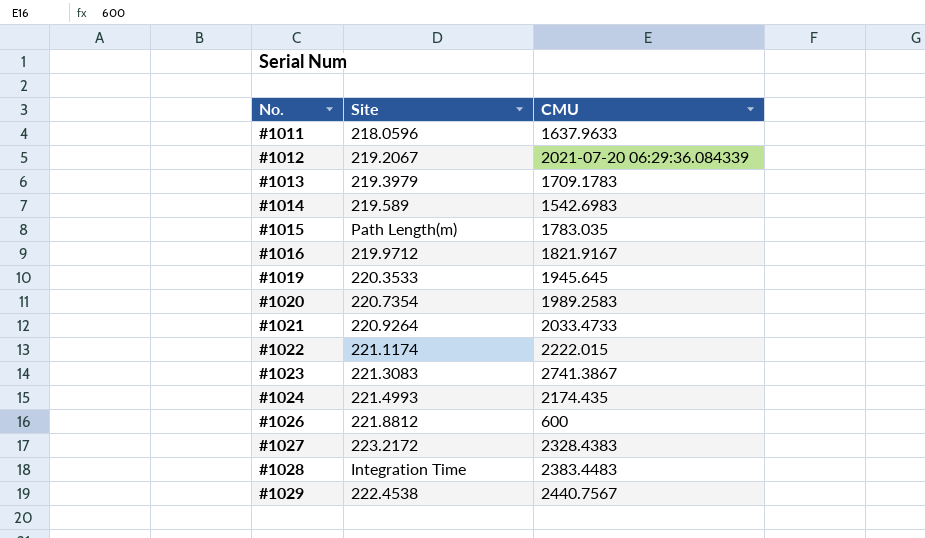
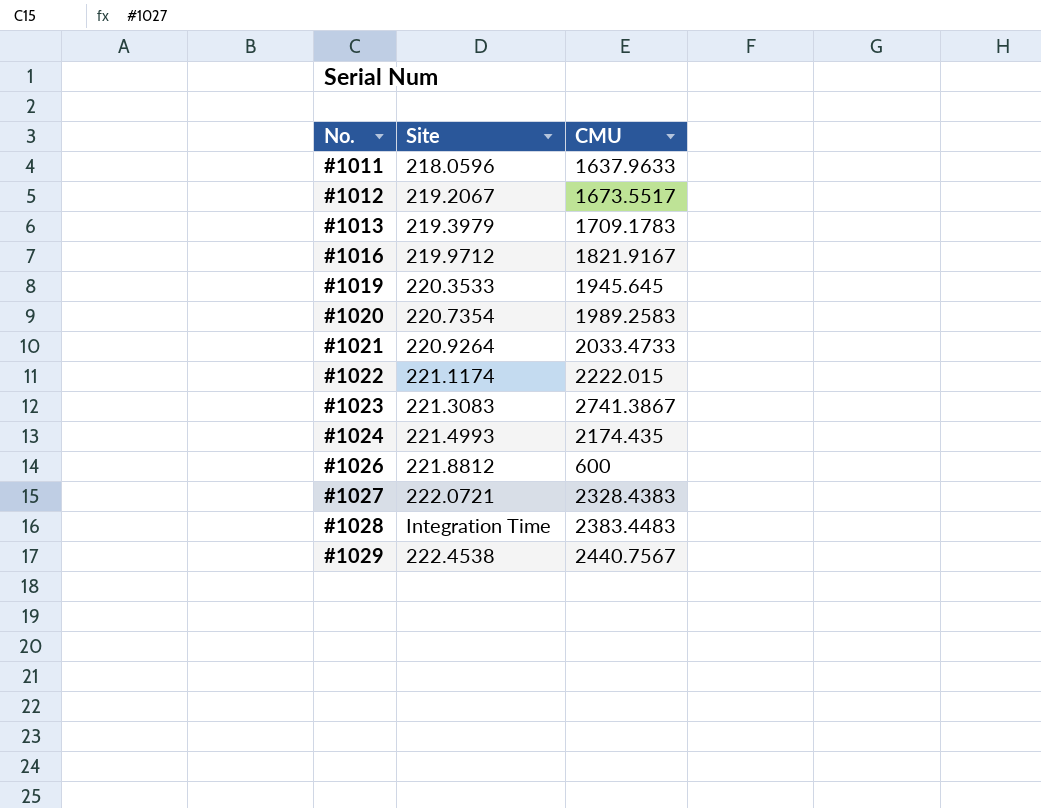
row #1014: 219.589 | 1542.6983 -> none
row #1015: Path Length(m) | 1783.035 -> none
#1012 | CMU: 2021-07-20 06:29:36.084339 -> 1673.5517
#1027 | Site: 223.2172 -> 222.0721

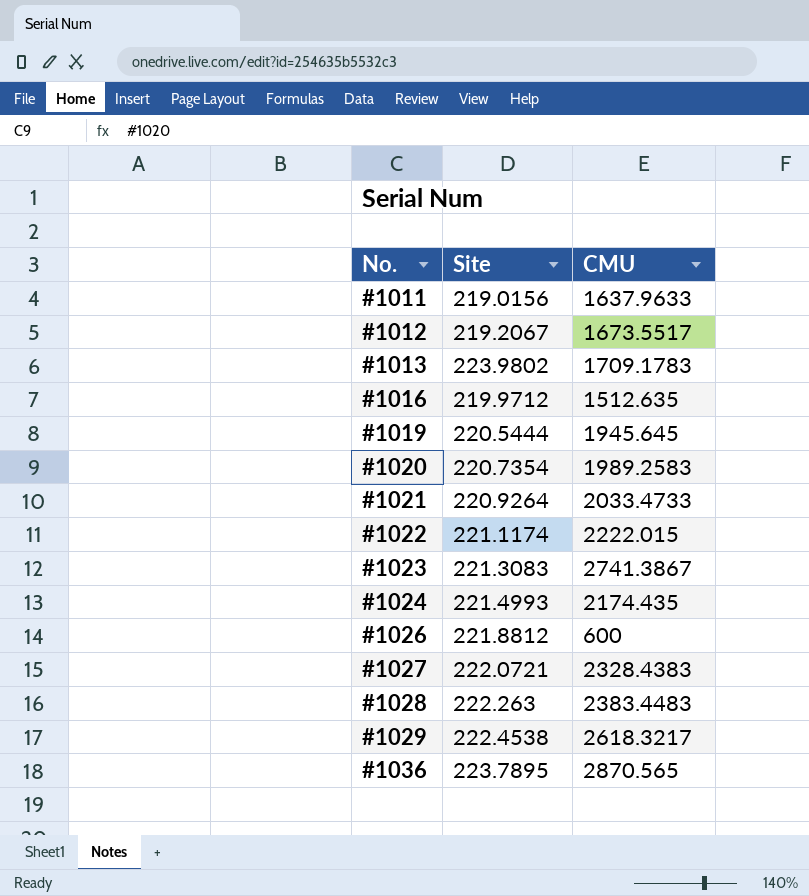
#1011 | Site: 218.0596 -> 219.0156
#1013 | Site: 219.3979 -> 223.9802
#1016 | CMU: 1821.9167 -> 1512.635
#1019 | Site: 220.3533 -> 220.5444
#1028 | Site: Integration Time -> 222.263
#1029 | CMU: 2440.7567 -> 2618.3217
row #1036: none -> 223.7895 | 2870.565

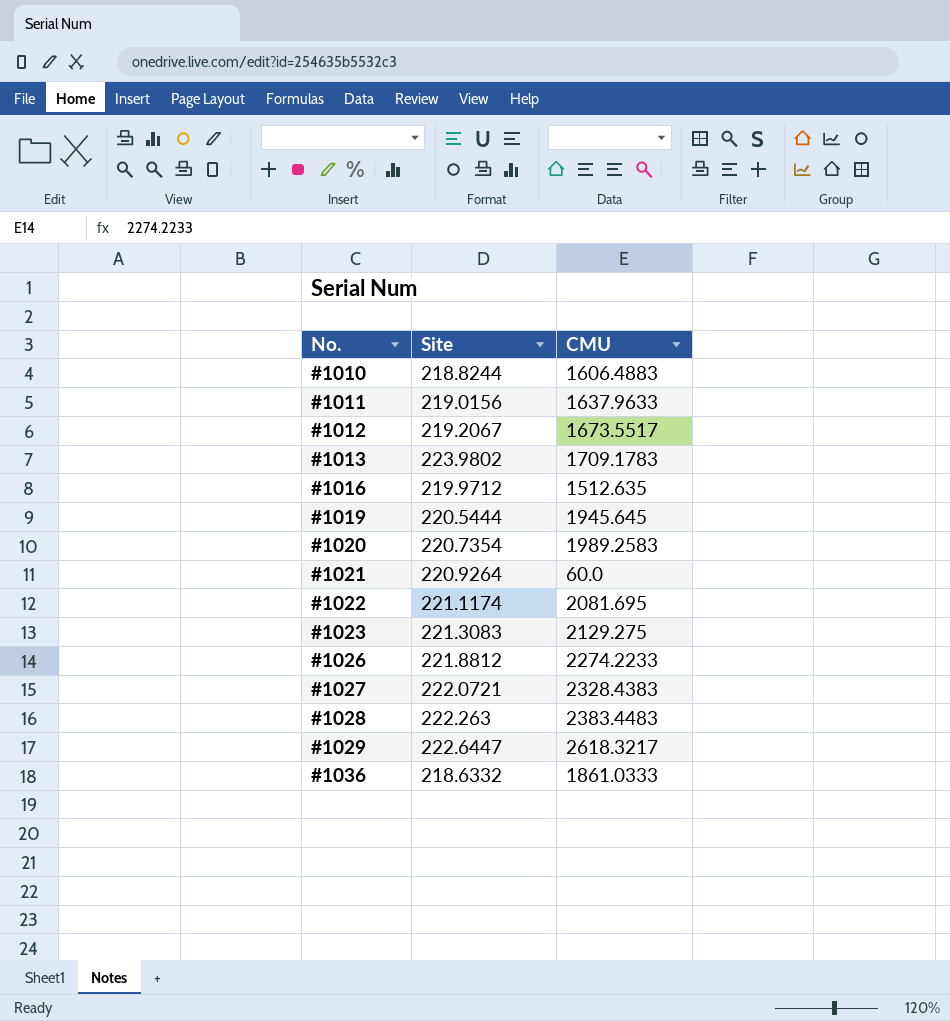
row #1024: 221.4993 | 2174.435 -> none
row #1010: none -> 218.8244 | 1606.4883
#1021 | CMU: 2033.4733 -> 60.0
#1022 | CMU: 2222.015 -> 2081.695
#1023 | CMU: 2741.3867 -> 2129.275
#1026 | CMU: 600 -> 2274.2233
#1029 | Site: 222.4538 -> 222.6447
#1036 | Site: 223.7895 -> 218.6332
#1036 | CMU: 2870.565 -> 1861.0333

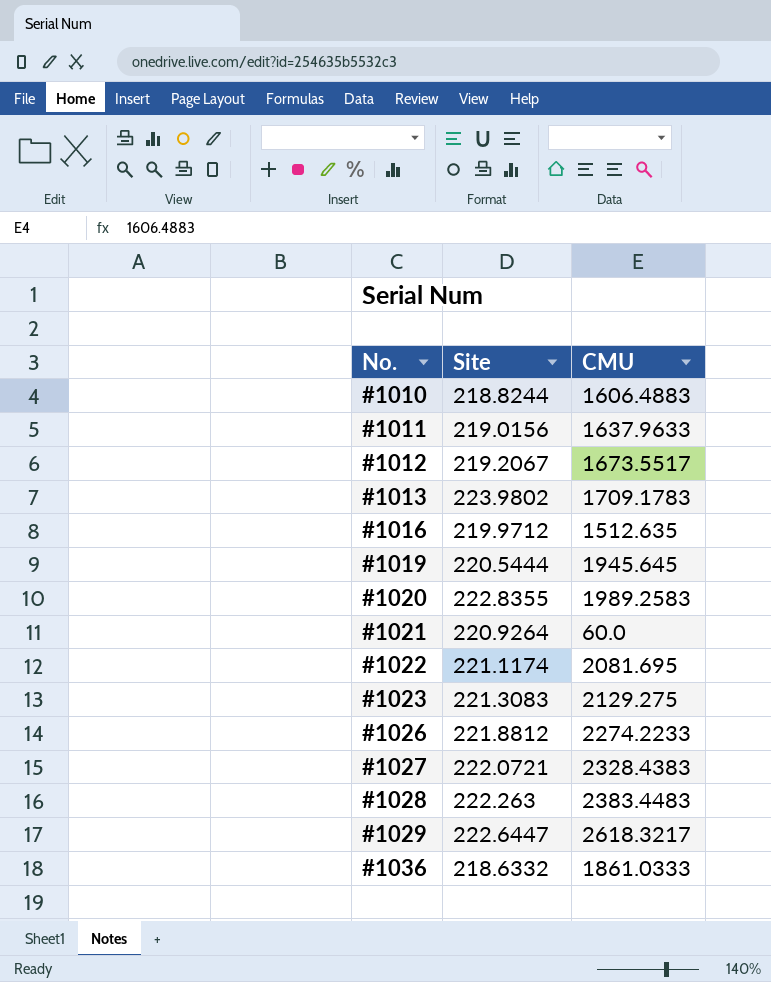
#1020 | Site: 220.7354 -> 222.8355

